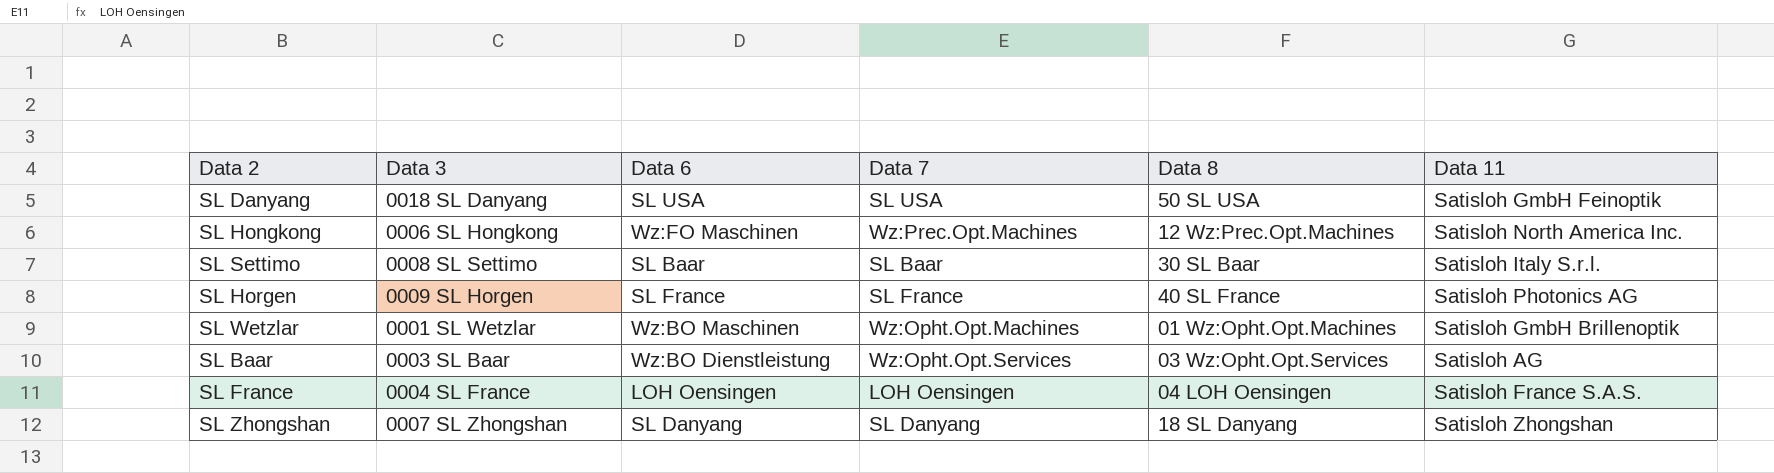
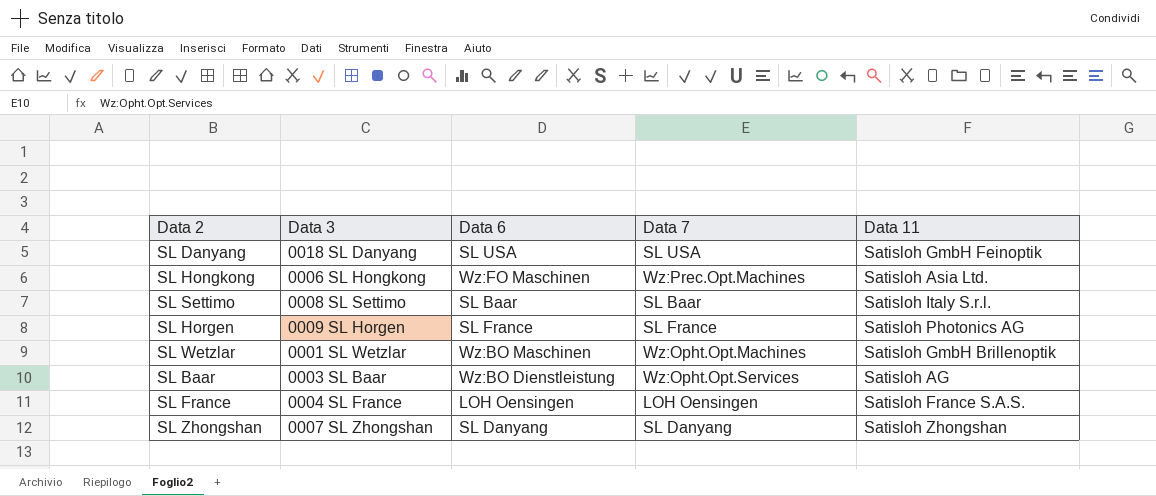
column Data 8 | position: 5 -> none
SL Hongkong | Data 11: Satisloh North America Inc. -> Satisloh Asia Ltd.

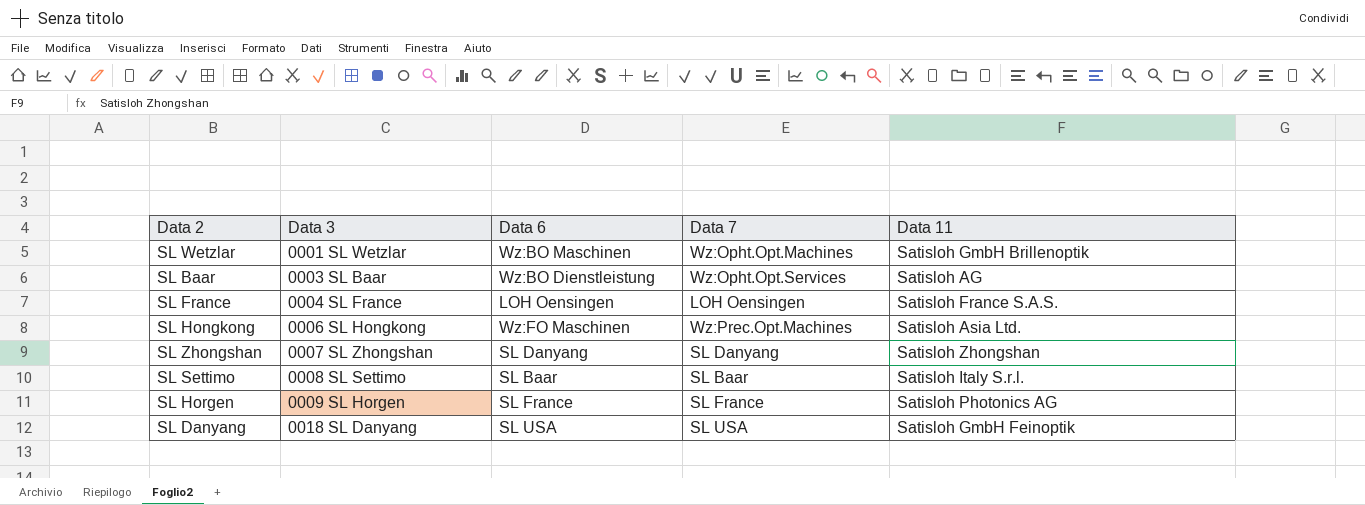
row order: none -> Data 3 ascending

